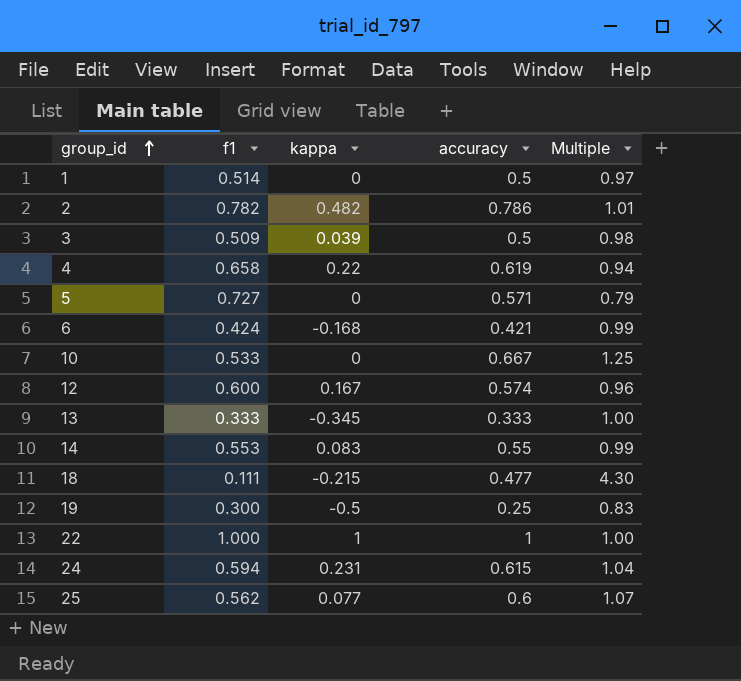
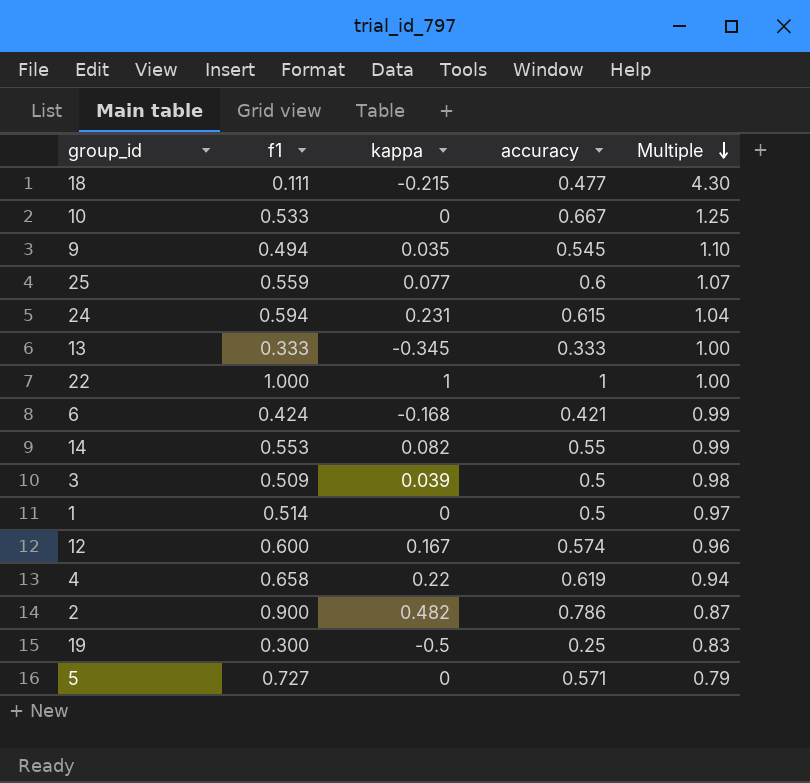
row order: group_id ascending -> Multiple descending
row 9: none -> 0.494 | 0.035 | 0.545 | 1.10
25 | f1: 0.562 -> 0.559
14 | kappa: 0.083 -> 0.082
2 | f1: 0.782 -> 0.900
2 | Multiple: 1.01 -> 0.87

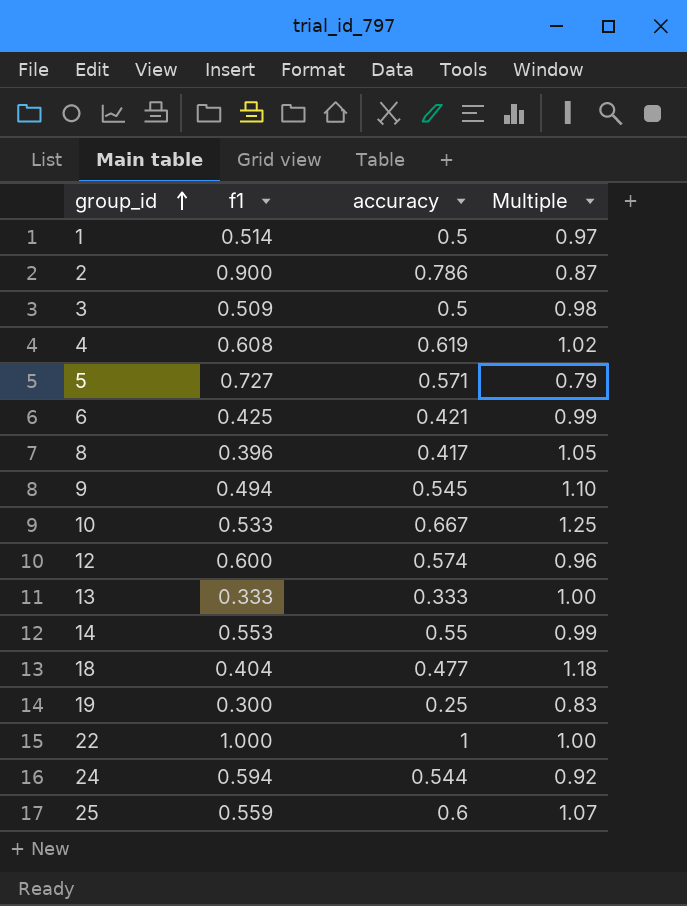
row order: Multiple descending -> group_id ascending
column kappa | position: 3 -> none
4 | f1: 0.658 -> 0.608
4 | Multiple: 0.94 -> 1.02
6 | f1: 0.424 -> 0.425
row 8: none -> 0.396 | 0.417 | 1.05
18 | f1: 0.111 -> 0.404
18 | Multiple: 4.30 -> 1.18
24 | accuracy: 0.615 -> 0.544
24 | Multiple: 1.04 -> 0.92

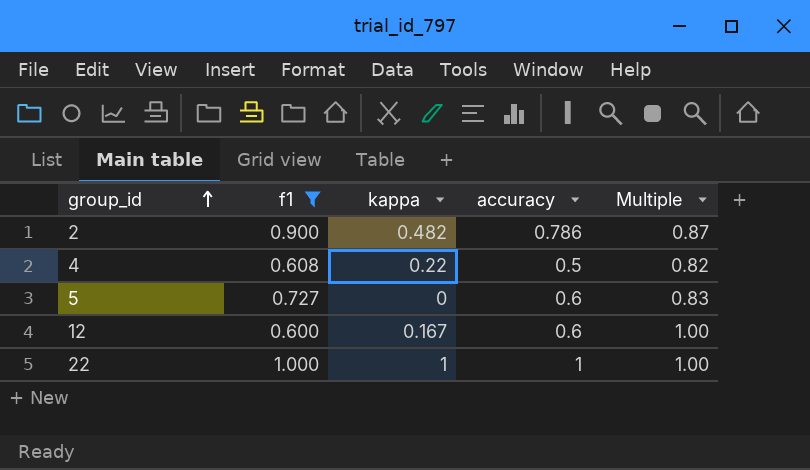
filter: none -> f1 >= 0.600
column kappa | position: none -> 3
4 | accuracy: 0.619 -> 0.5
4 | Multiple: 1.02 -> 0.82
5 | accuracy: 0.571 -> 0.6
5 | Multiple: 0.79 -> 0.83
12 | accuracy: 0.574 -> 0.6
12 | Multiple: 0.96 -> 1.00

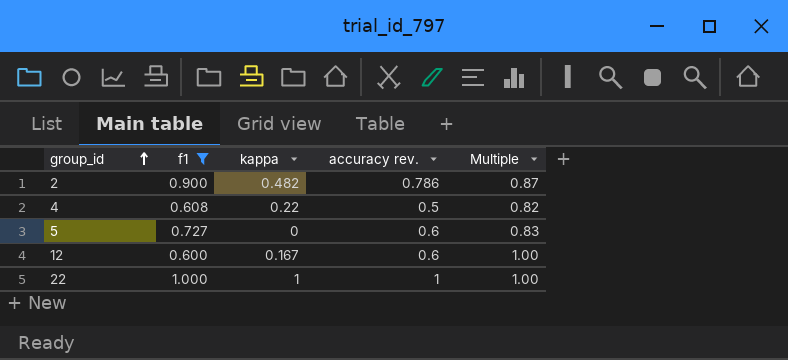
column name: accuracy -> accuracy rev.

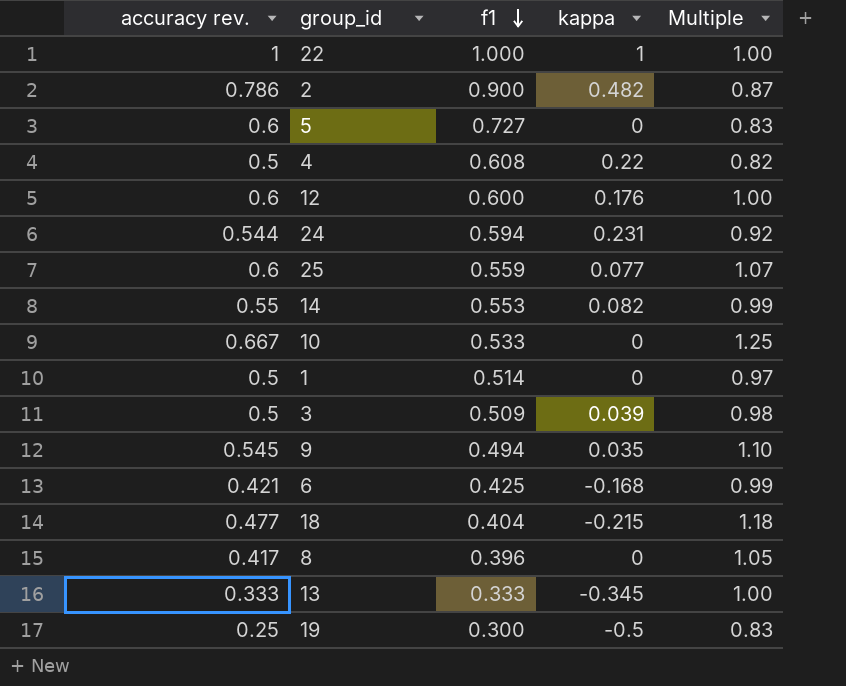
filter: f1 >= 0.600 -> none
row order: group_id ascending -> f1 descending
column accuracy rev. | position: 4 -> 1
12 | kappa: 0.167 -> 0.176

